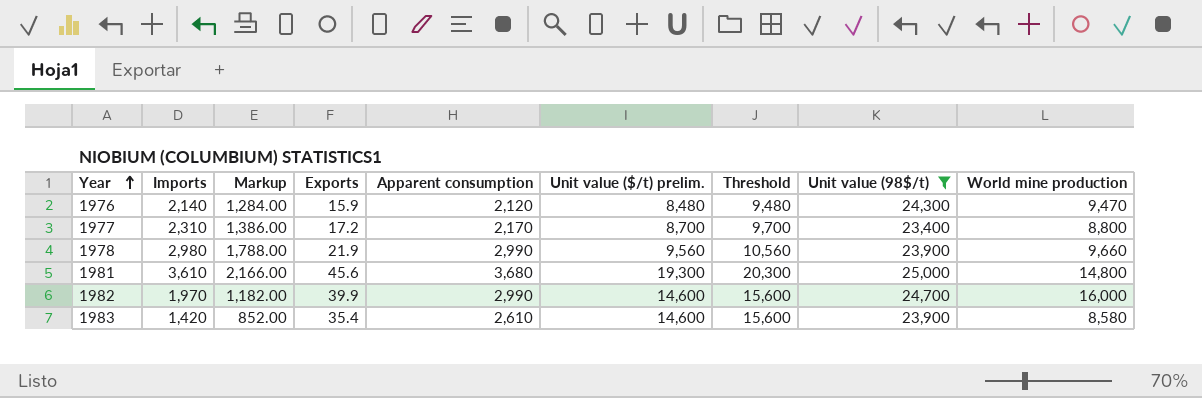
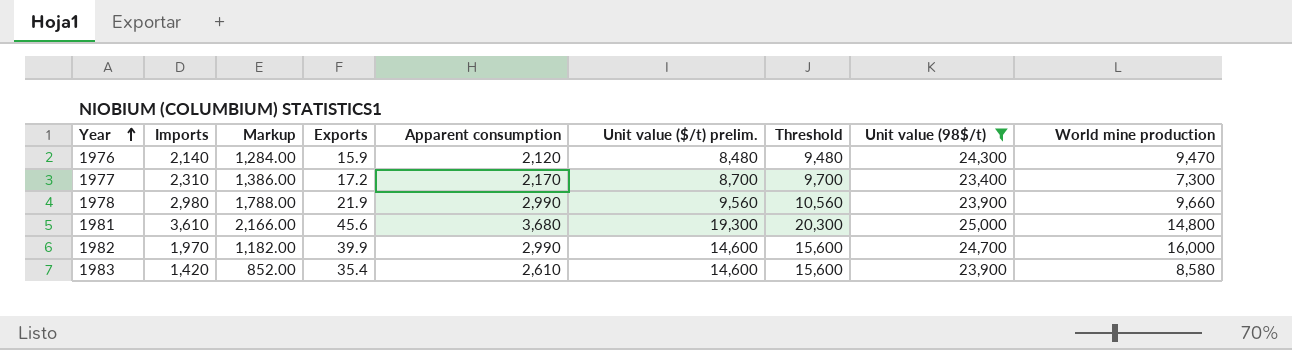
1977 | World mine production: 8,800 -> 7,300

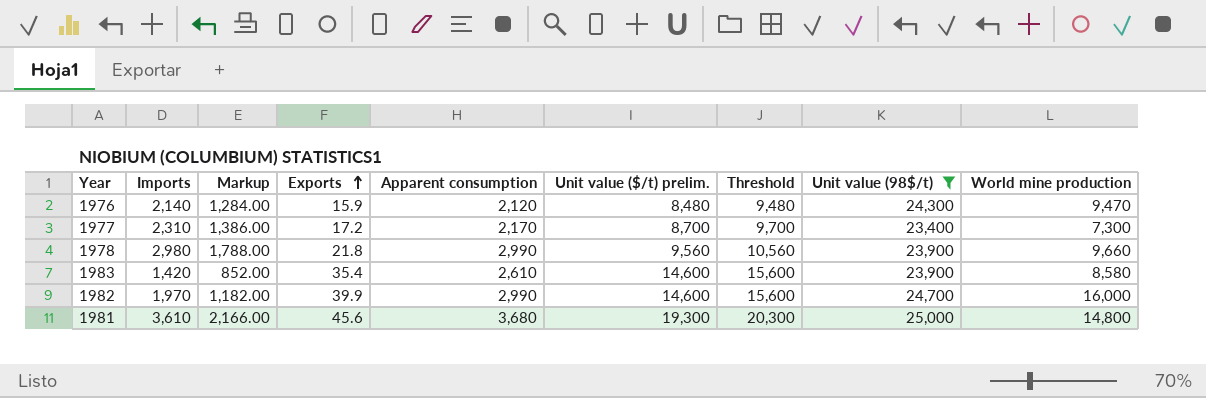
row order: Year ascending -> Exports ascending
1978 | Exports: 21.9 -> 21.8

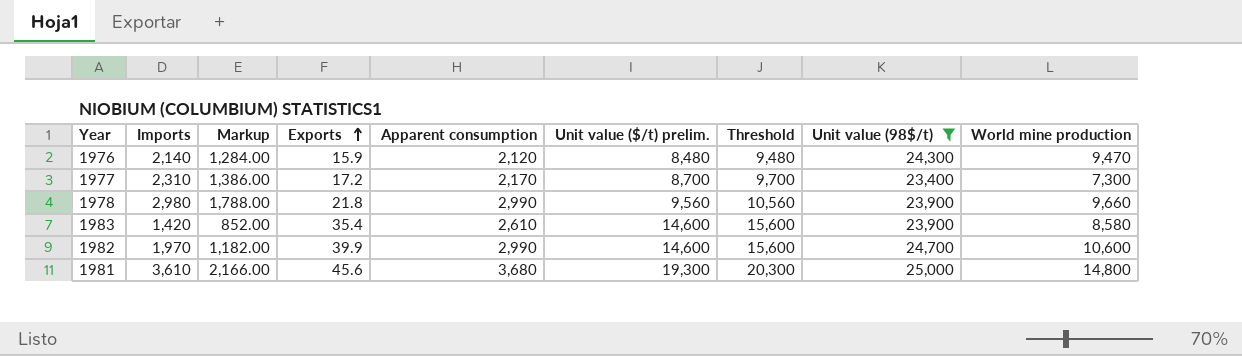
1982 | World mine production: 16,000 -> 10,600

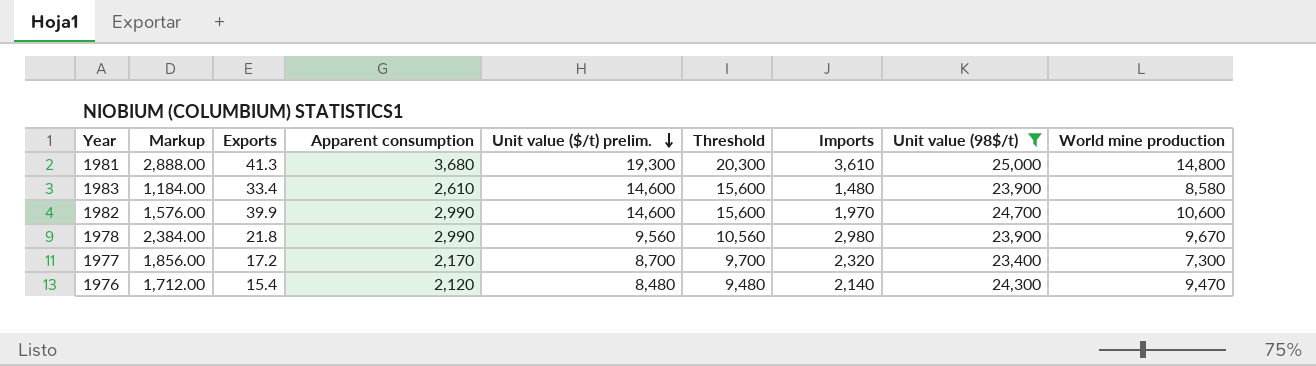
row order: Exports ascending -> Unit value ($/t) prelim. descending
column Markup | formula: [Imports] * 0.6 -> [Imports] * 0.8
column Imports | position: 2 -> 7
1981 | Exports: 45.6 -> 41.3
1983 | Exports: 35.4 -> 33.4
1983 | Imports: 1,420 -> 1,480
1978 | World mine production: 9,660 -> 9,670
1977 | Imports: 2,310 -> 2,320
1976 | Exports: 15.9 -> 15.4

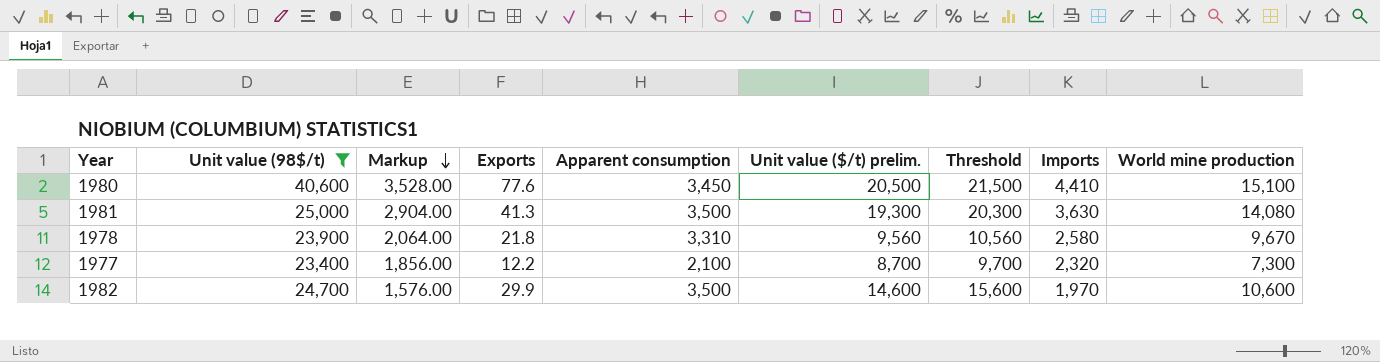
row order: Unit value ($/t) prelim. descending -> Markup descending
column Unit value (98$/t) | position: 8 -> 2
row 1983: 1,184.00 | 33.4 | 2,610 | 14,600 | 15,600 | 1,480 | 23,900 | 8,580 -> none
row 1976: 1,712.00 | 15.4 | 2,120 | 8,480 | 9,480 | 2,140 | 24,300 | 9,470 -> none
row 1980: none -> 40,600 | 3,528.00 | 77.6 | 3,450 | 20,500 | 21,500 | 4,410 | 15,100
1981 | Markup: 2,888.00 -> 2,904.00
1981 | Apparent consumption: 3,680 -> 3,500
1981 | Imports: 3,610 -> 3,630
1981 | World mine production: 14,800 -> 14,080
1978 | Markup: 2,384.00 -> 2,064.00
1978 | Apparent consumption: 2,990 -> 3,310
1978 | Imports: 2,980 -> 2,580
1977 | Exports: 17.2 -> 12.2
1977 | Apparent consumption: 2,170 -> 2,100
1982 | Exports: 39.9 -> 29.9
1982 | Apparent consumption: 2,990 -> 3,500

